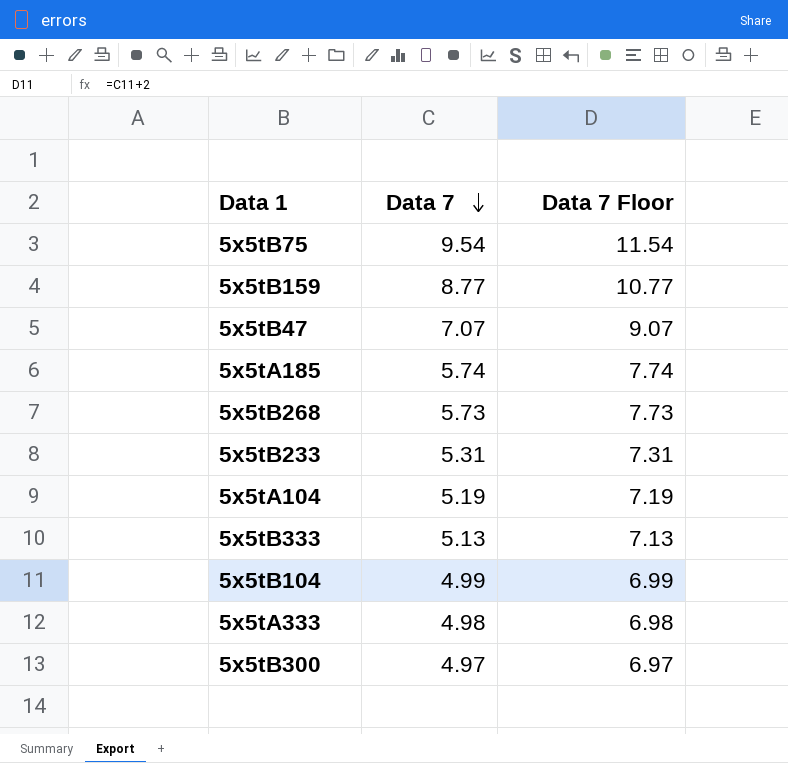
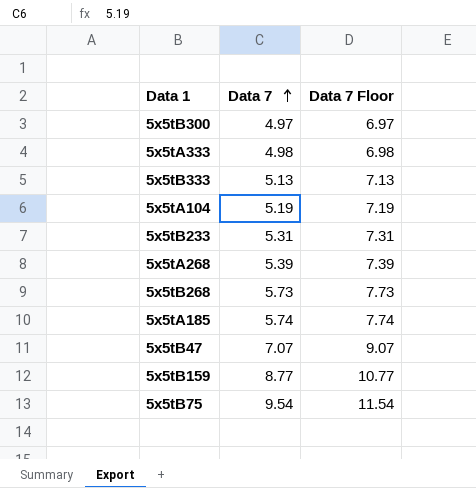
row order: Data 7 descending -> Data 7 ascending
row 5x5tB104: 4.99 | 6.99 -> none
row 5x5tA268: none -> 5.39 | 7.39

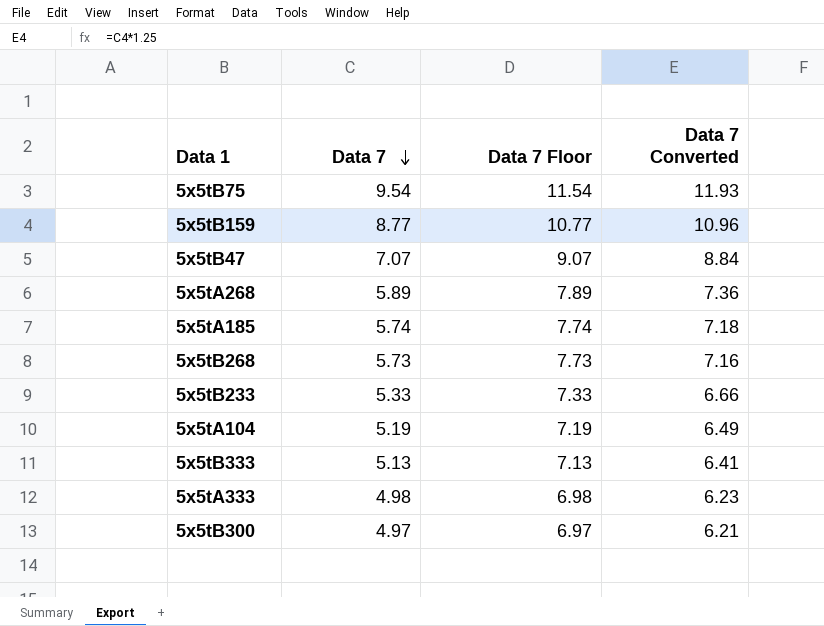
row order: Data 7 ascending -> Data 7 descending
column Data 7 Converted | formula: none -> [Data 7] * 1.25
5x5tA268 | Data 7: 5.39 -> 5.89
5x5tA268 | Data 7 Floor: 7.39 -> 7.89
5x5tB233 | Data 7: 5.31 -> 5.33
5x5tB233 | Data 7 Floor: 7.31 -> 7.33

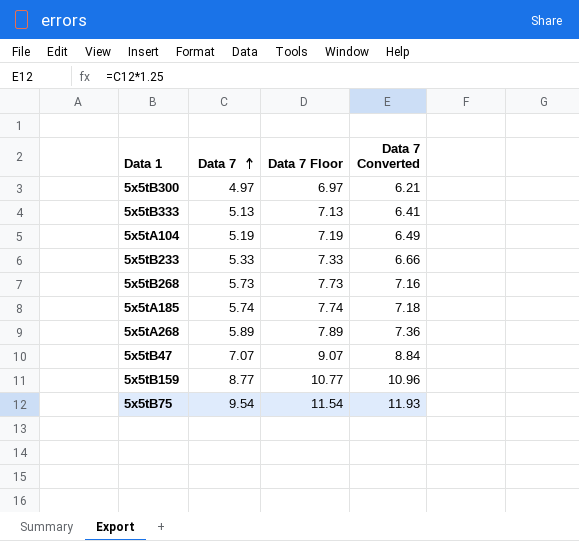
row order: Data 7 descending -> Data 7 ascending
row 5x5tA333: 4.98 | 6.98 | 6.23 -> none

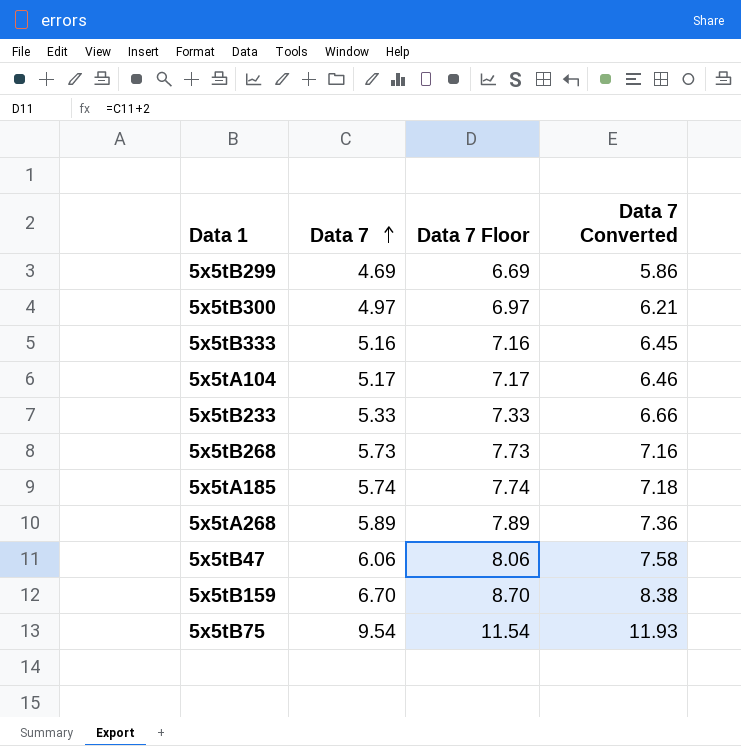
row 5x5tB299: none -> 4.69 | 6.69 | 5.86
5x5tB333 | Data 7: 5.13 -> 5.16
5x5tB333 | Data 7 Floor: 7.13 -> 7.16
5x5tB333 | Data 7 Converted: 6.41 -> 6.45
5x5tA104 | Data 7: 5.19 -> 5.17
5x5tA104 | Data 7 Floor: 7.19 -> 7.17
5x5tA104 | Data 7 Converted: 6.49 -> 6.46
5x5tB47 | Data 7: 7.07 -> 6.06
5x5tB47 | Data 7 Floor: 9.07 -> 8.06
5x5tB47 | Data 7 Converted: 8.84 -> 7.58
5x5tB159 | Data 7: 8.77 -> 6.70
5x5tB159 | Data 7 Floor: 10.77 -> 8.70
5x5tB159 | Data 7 Converted: 10.96 -> 8.38

